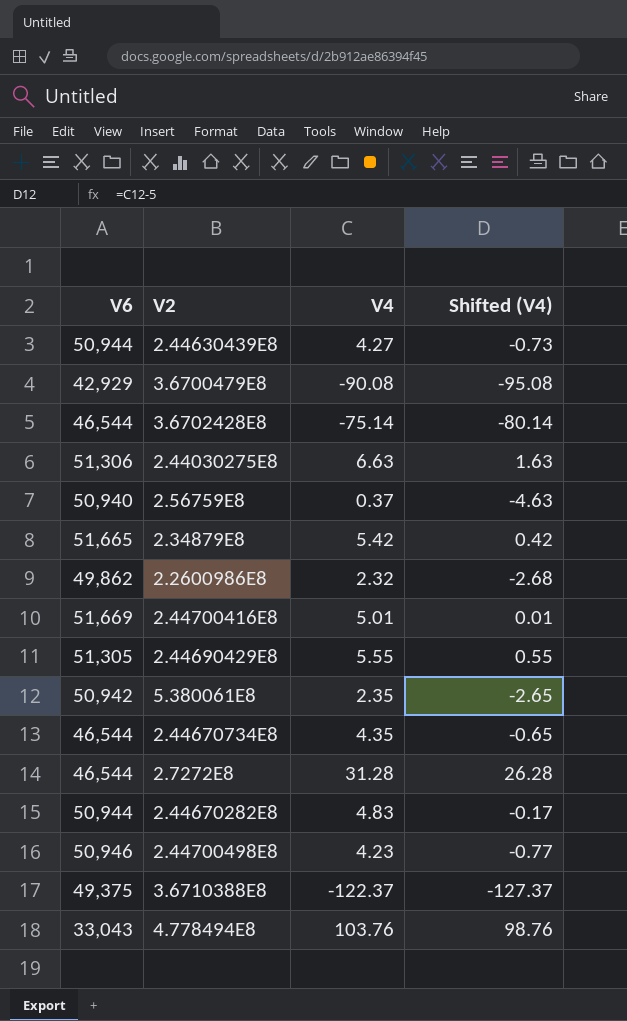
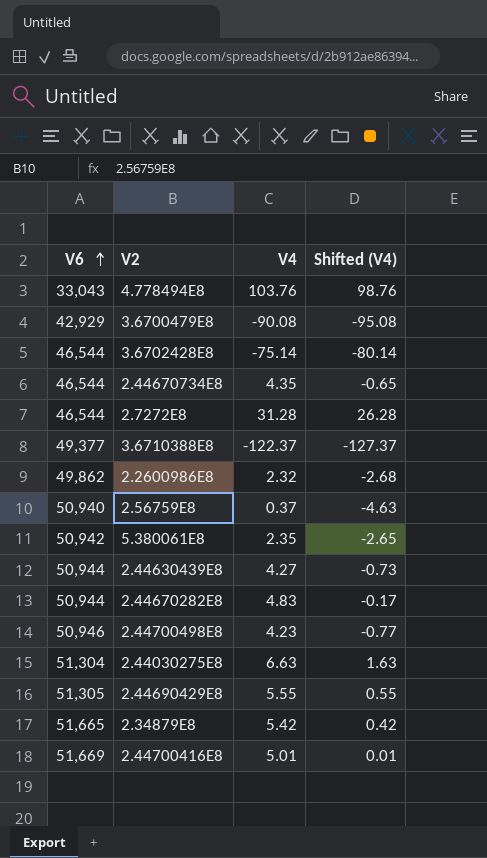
row order: none -> V6 ascending
3.6710388E8 | V6: 49,375 -> 49,377
2.44030275E8 | V6: 51,306 -> 51,304

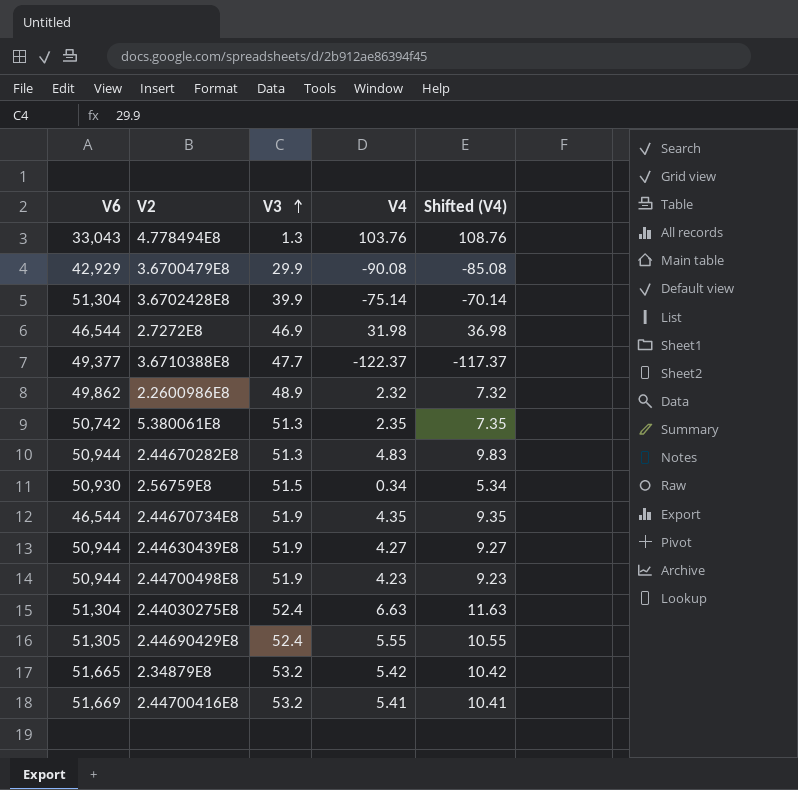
row order: V6 ascending -> V3 ascending
column V3 | position: none -> 3
column Shifted (V4) | formula: [V4] - 5 -> [V4] + 5
3.6702428E8 | V6: 46,544 -> 51,304
2.7272E8 | V4: 31.28 -> 31.98
5.380061E8 | V6: 50,942 -> 50,742
2.56759E8 | V6: 50,940 -> 50,930
2.56759E8 | V4: 0.37 -> 0.34
2.44700498E8 | V6: 50,946 -> 50,944
2.44700416E8 | V4: 5.01 -> 5.41

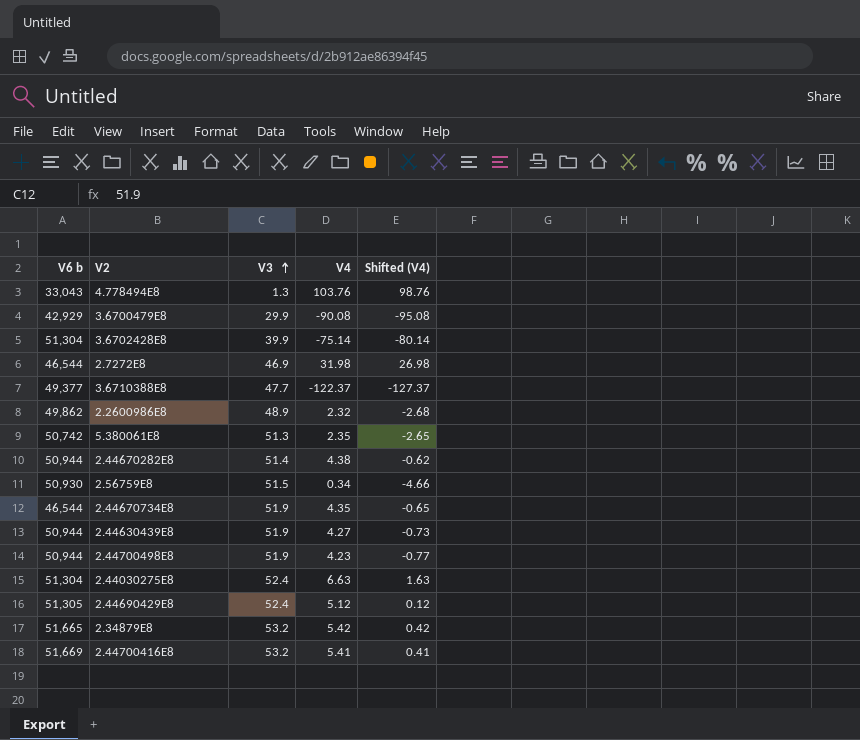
column name: V6 -> V6 b
column Shifted (V4) | formula: [V4] + 5 -> [V4] - 5
2.44670282E8 | V3: 51.3 -> 51.4
2.44670282E8 | V4: 4.83 -> 4.38
2.44690429E8 | V4: 5.55 -> 5.12

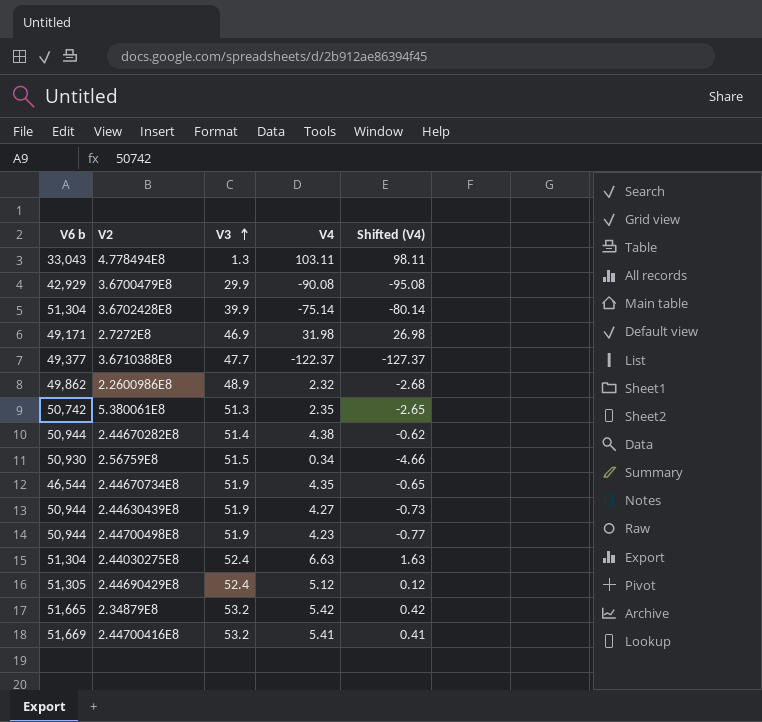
4.778494E8 | V4: 103.76 -> 103.11
4.778494E8 | Shifted (V4): 98.76 -> 98.11
2.7272E8 | V6 b: 46,544 -> 49,171

